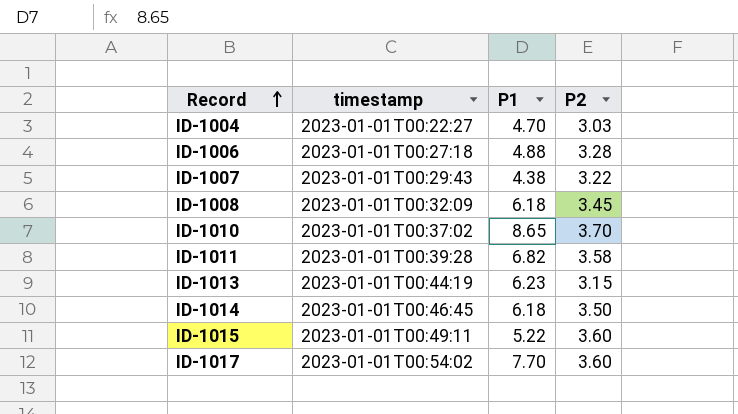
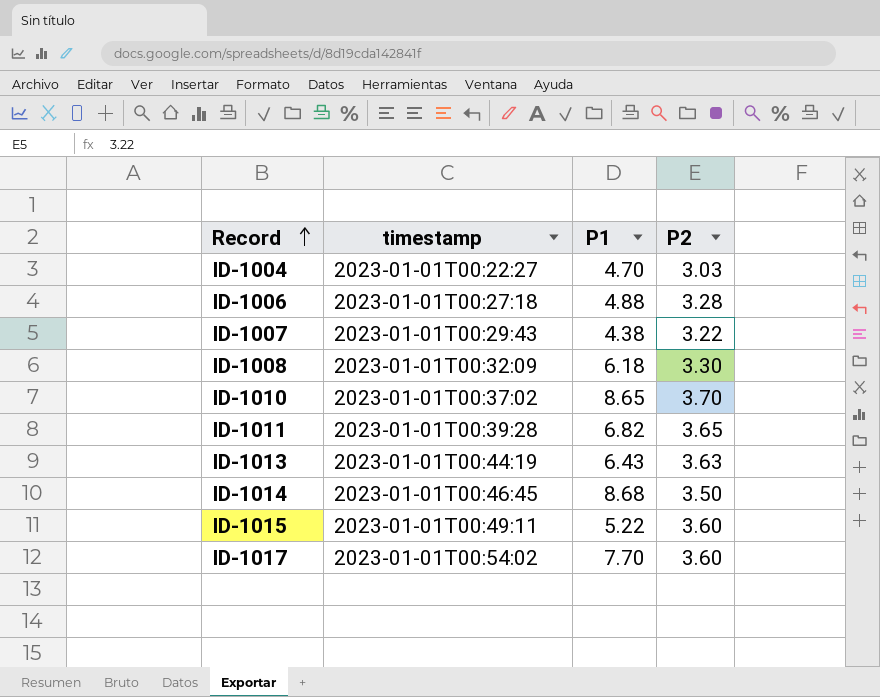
ID-1008 | P2: 3.45 -> 3.30
ID-1011 | P2: 3.58 -> 3.65
ID-1013 | P1: 6.23 -> 6.43
ID-1013 | P2: 3.15 -> 3.63
ID-1014 | P1: 6.18 -> 8.68

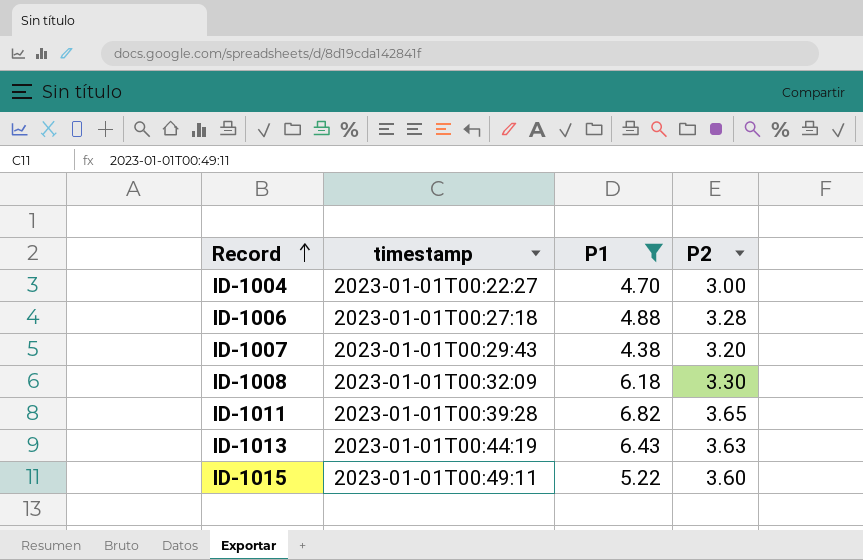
filter: none -> P1 <= 6.82
ID-1004 | P2: 3.03 -> 3.00
ID-1007 | P2: 3.22 -> 3.20

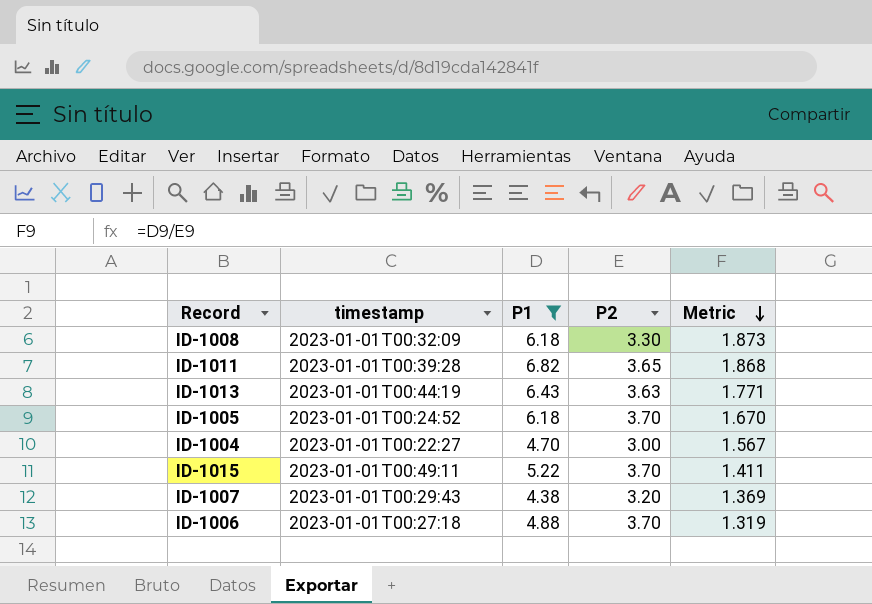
row order: Record ascending -> Metric descending
column Metric | formula: none -> [P1] / [P2]
row ID-1005: none -> 2023-01-01T00:24:52 | 6.18 | 3.70 | 1.670
ID-1015 | P2: 3.60 -> 3.70
ID-1006 | P2: 3.28 -> 3.70

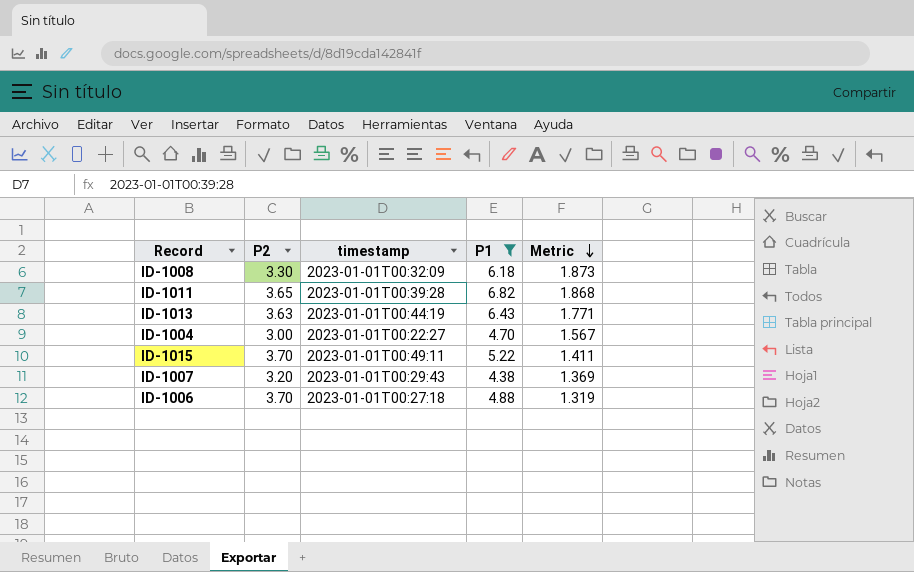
column P2 | position: 4 -> 2
row ID-1005: 2023-01-01T00:24:52 | 6.18 | 3.70 | 1.670 -> none

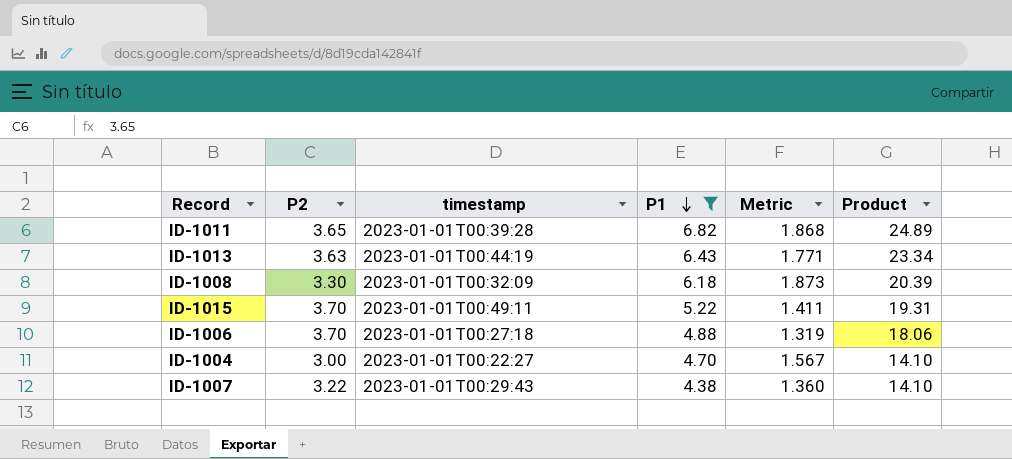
row order: Metric descending -> P1 descending
column Product | formula: none -> [P2] * [P1]
ID-1007 | P2: 3.20 -> 3.22
ID-1007 | Metric: 1.369 -> 1.360

